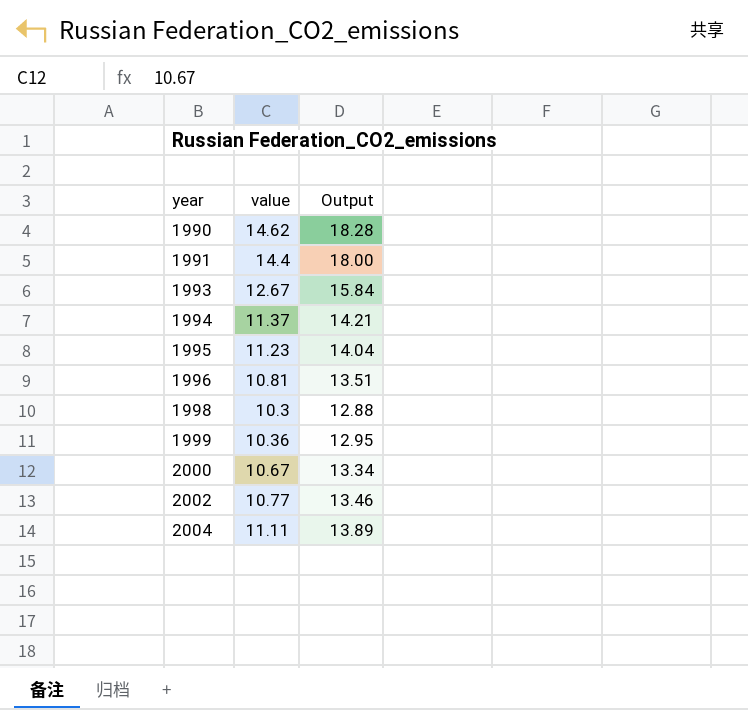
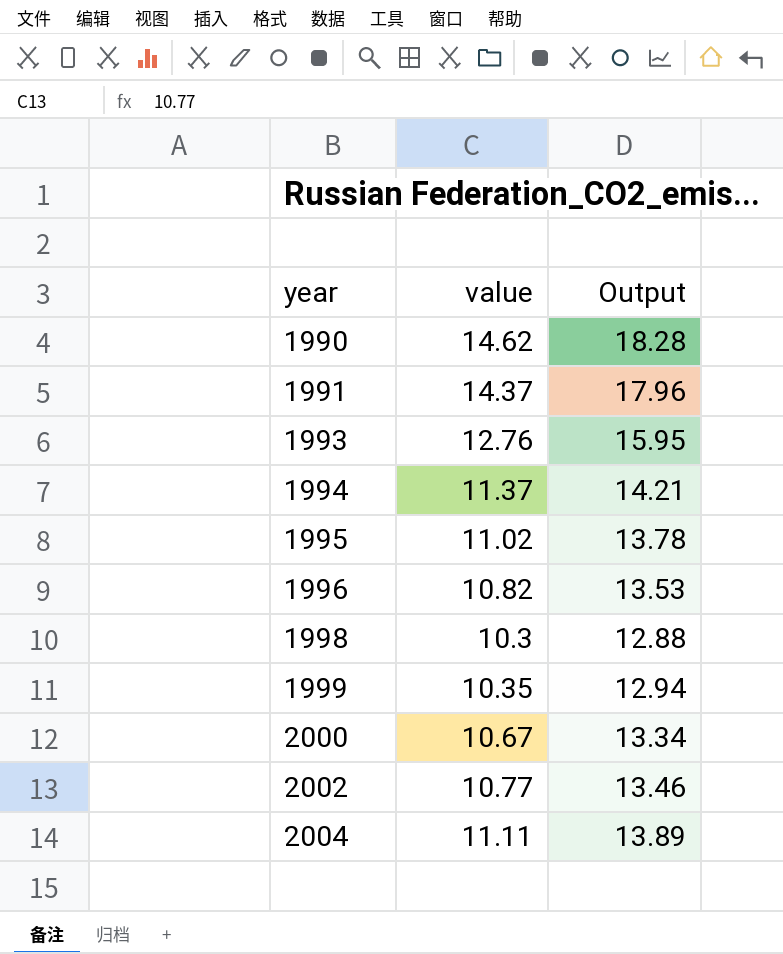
1991 | value: 14.4 -> 14.37
1991 | Output: 18.00 -> 17.96
1993 | value: 12.67 -> 12.76
1993 | Output: 15.84 -> 15.95
1995 | value: 11.23 -> 11.02
1995 | Output: 14.04 -> 13.78
1996 | value: 10.81 -> 10.82
1996 | Output: 13.51 -> 13.53
1999 | value: 10.36 -> 10.35
1999 | Output: 12.95 -> 12.94

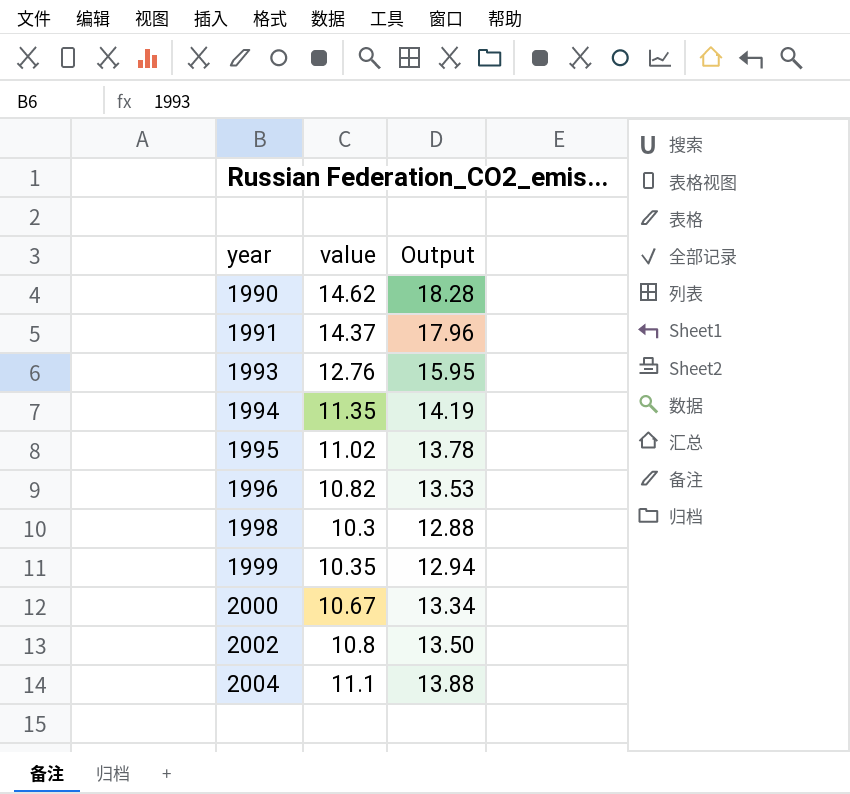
1994 | value: 11.37 -> 11.35
1994 | Output: 14.21 -> 14.19
2002 | value: 10.77 -> 10.8
2002 | Output: 13.46 -> 13.50
2004 | value: 11.11 -> 11.1
2004 | Output: 13.89 -> 13.88

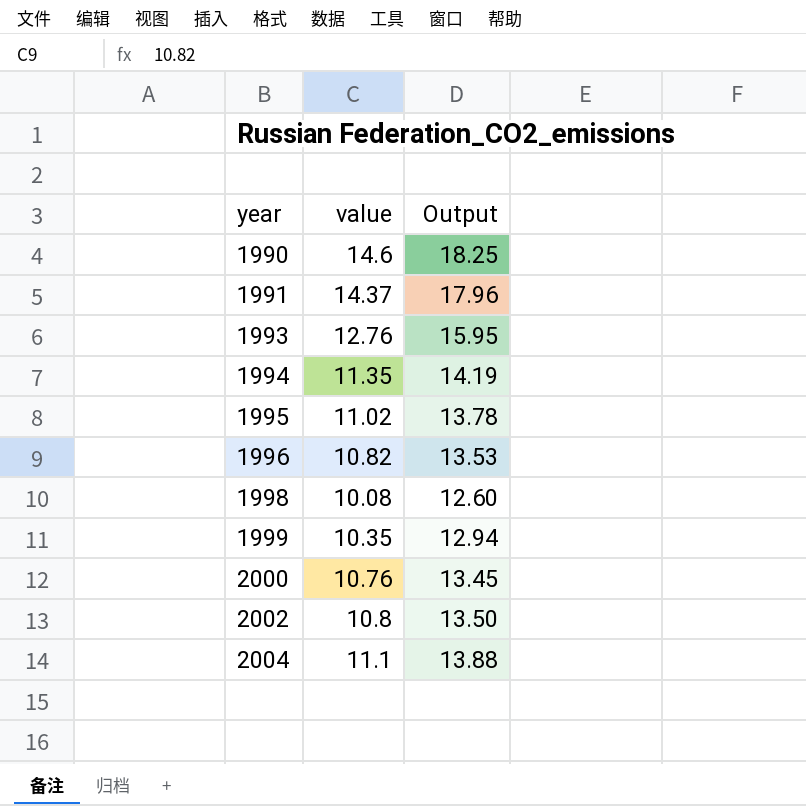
1990 | value: 14.62 -> 14.6
1990 | Output: 18.28 -> 18.25
1998 | value: 10.3 -> 10.08
1998 | Output: 12.88 -> 12.60
2000 | value: 10.67 -> 10.76
2000 | Output: 13.34 -> 13.45

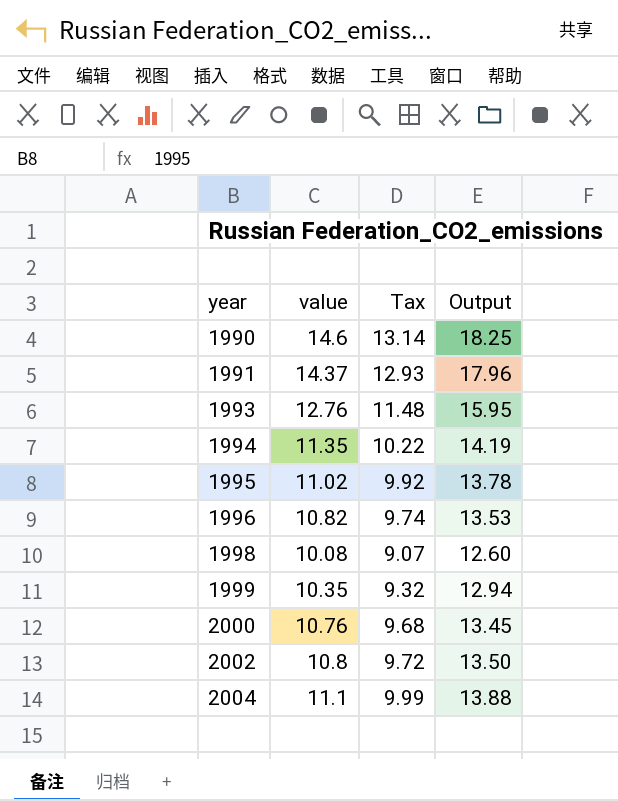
column Tax | formula: none -> [value] * 0.9

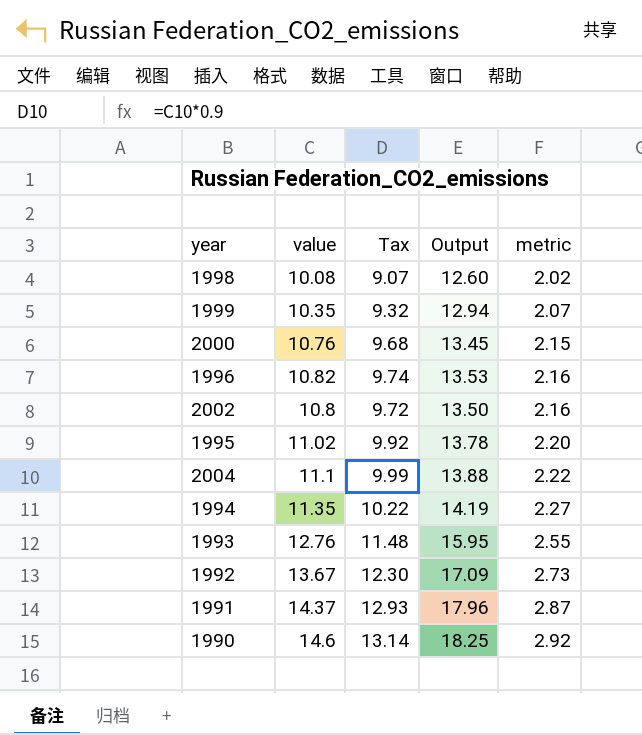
row order: year ascending -> metric ascending
column metric | formula: none -> [value] * 0.2
row 1992: none -> 13.67 | 12.30 | 17.09 | 2.73

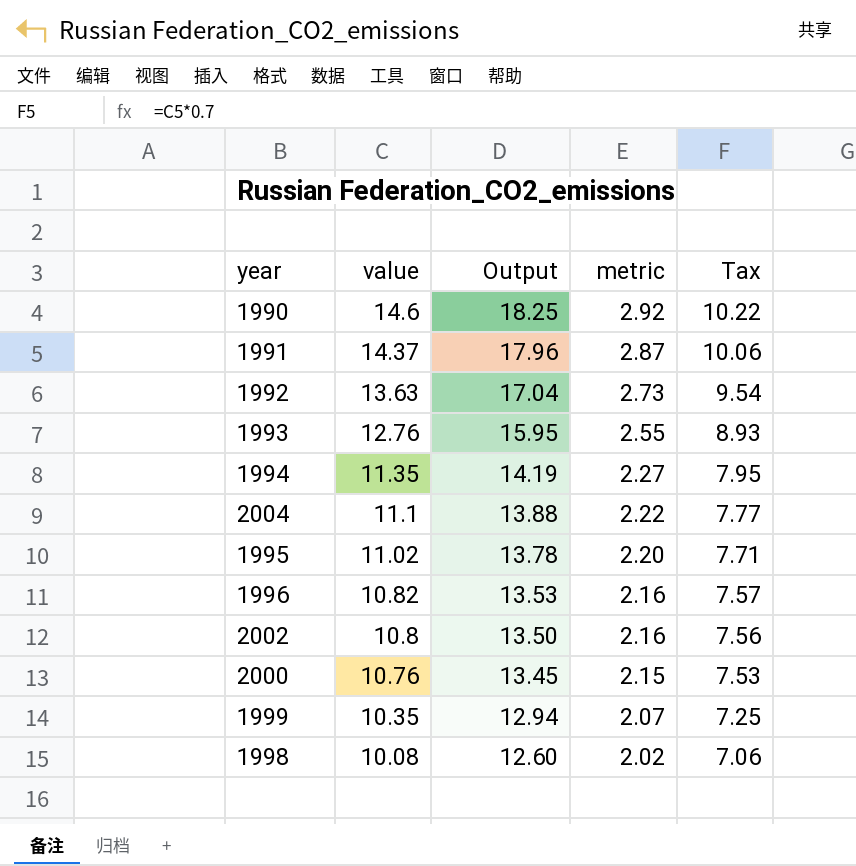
row order: metric ascending -> value descending
column Tax | formula: [value] * 0.9 -> [value] * 0.7
column Tax | position: 3 -> 5
1992 | value: 13.67 -> 13.63
1992 | Output: 17.09 -> 17.04

